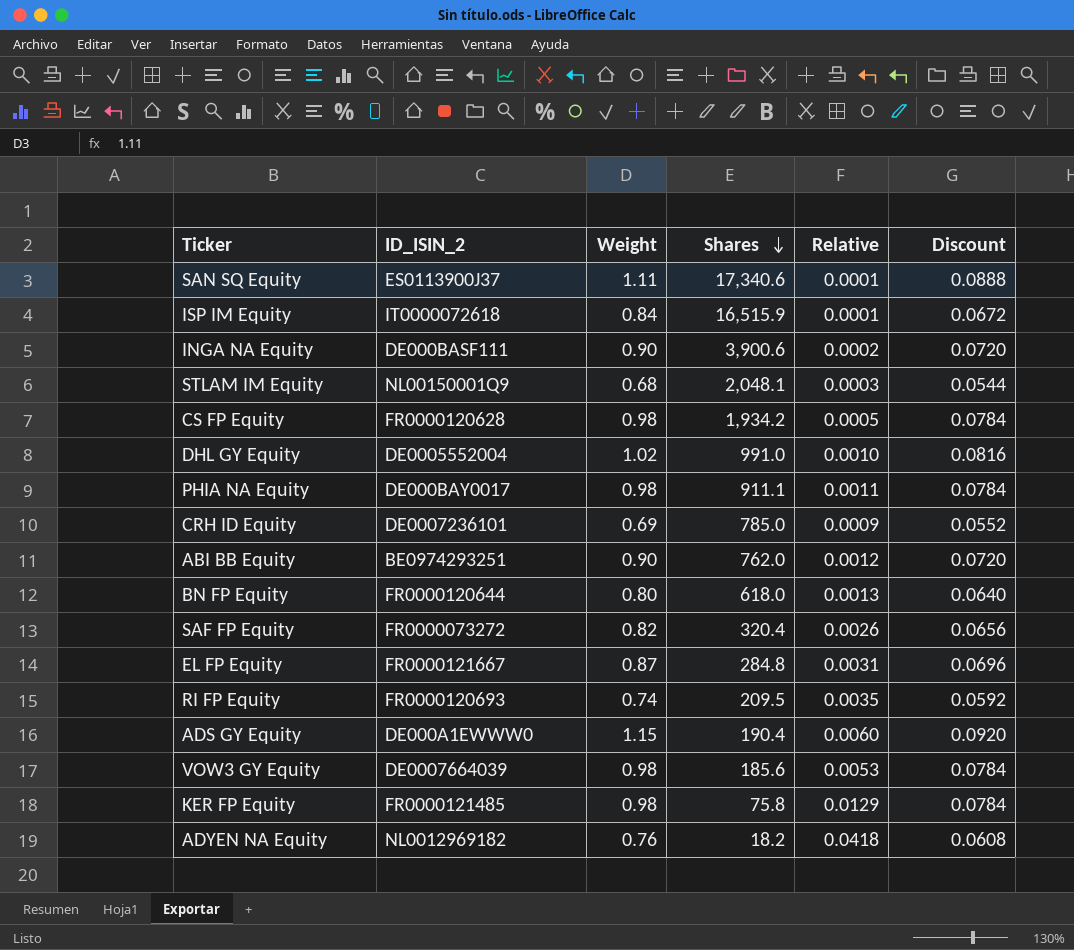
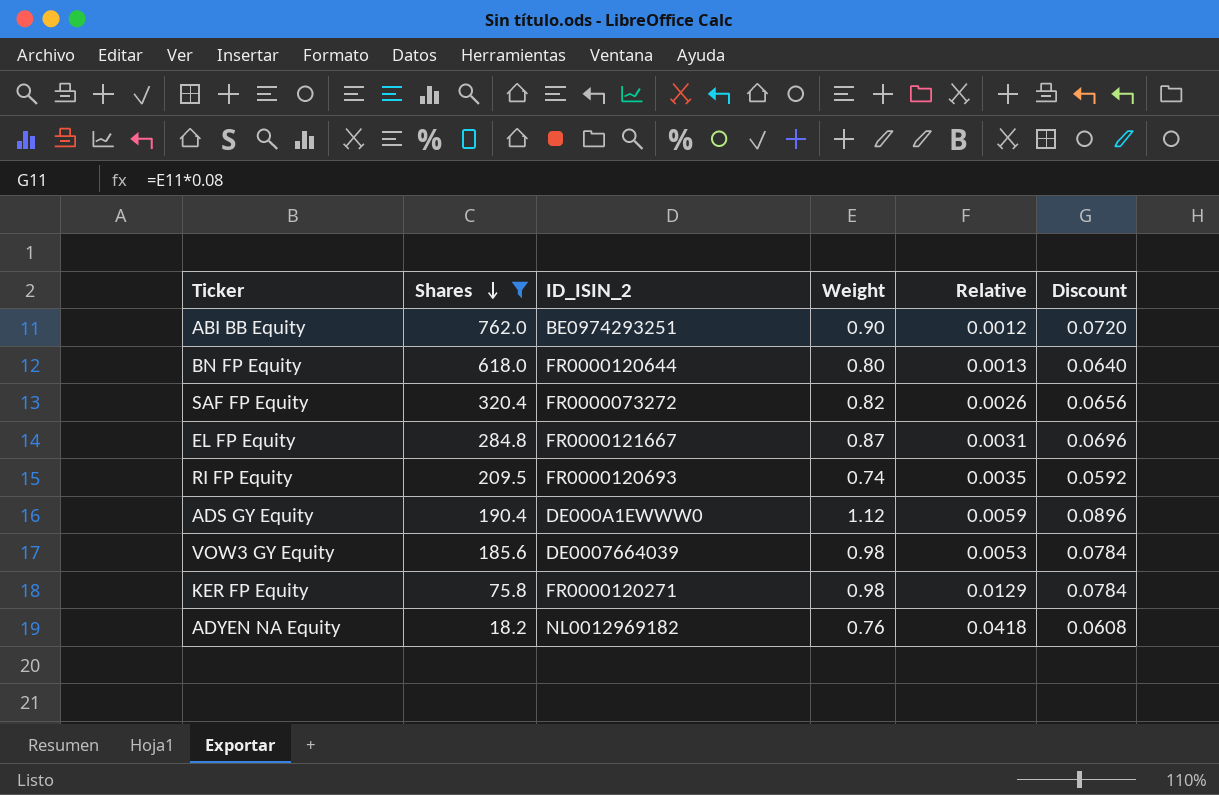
filter: none -> Shares <= 762.0
column Shares | position: 4 -> 2
ADS GY Equity | Weight: 1.15 -> 1.12
ADS GY Equity | Relative: 0.0060 -> 0.0059
ADS GY Equity | Discount: 0.0920 -> 0.0896
KER FP Equity | ID_ISIN_2: FR0000121485 -> FR0000120271

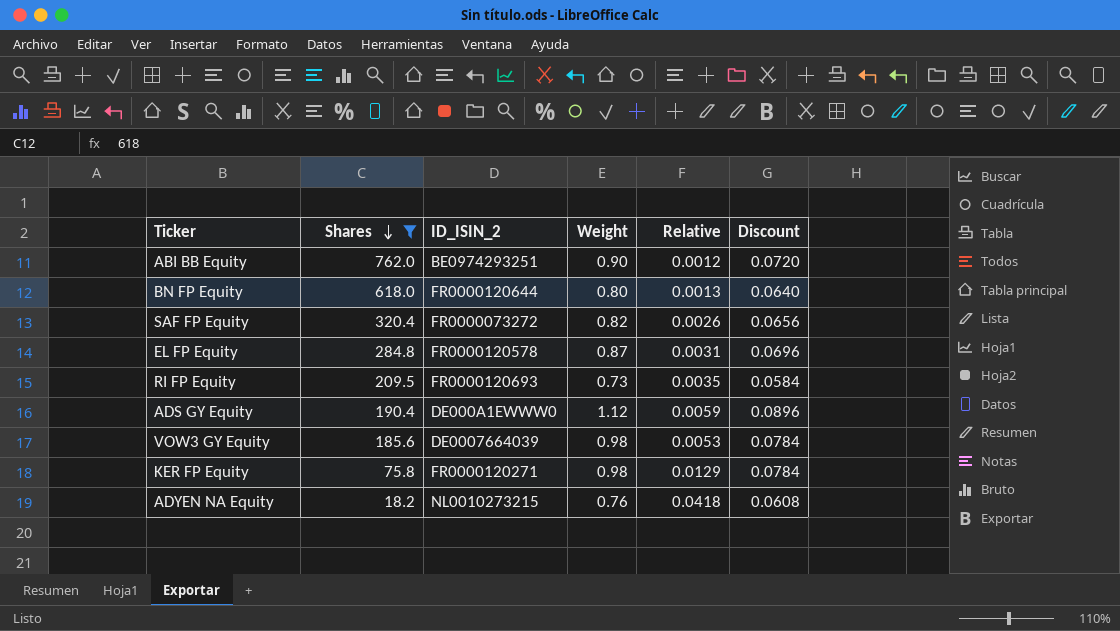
EL FP Equity | ID_ISIN_2: FR0000121667 -> FR0000120578
RI FP Equity | Weight: 0.74 -> 0.73
RI FP Equity | Discount: 0.0592 -> 0.0584
ADYEN NA Equity | ID_ISIN_2: NL0012969182 -> NL0010273215

